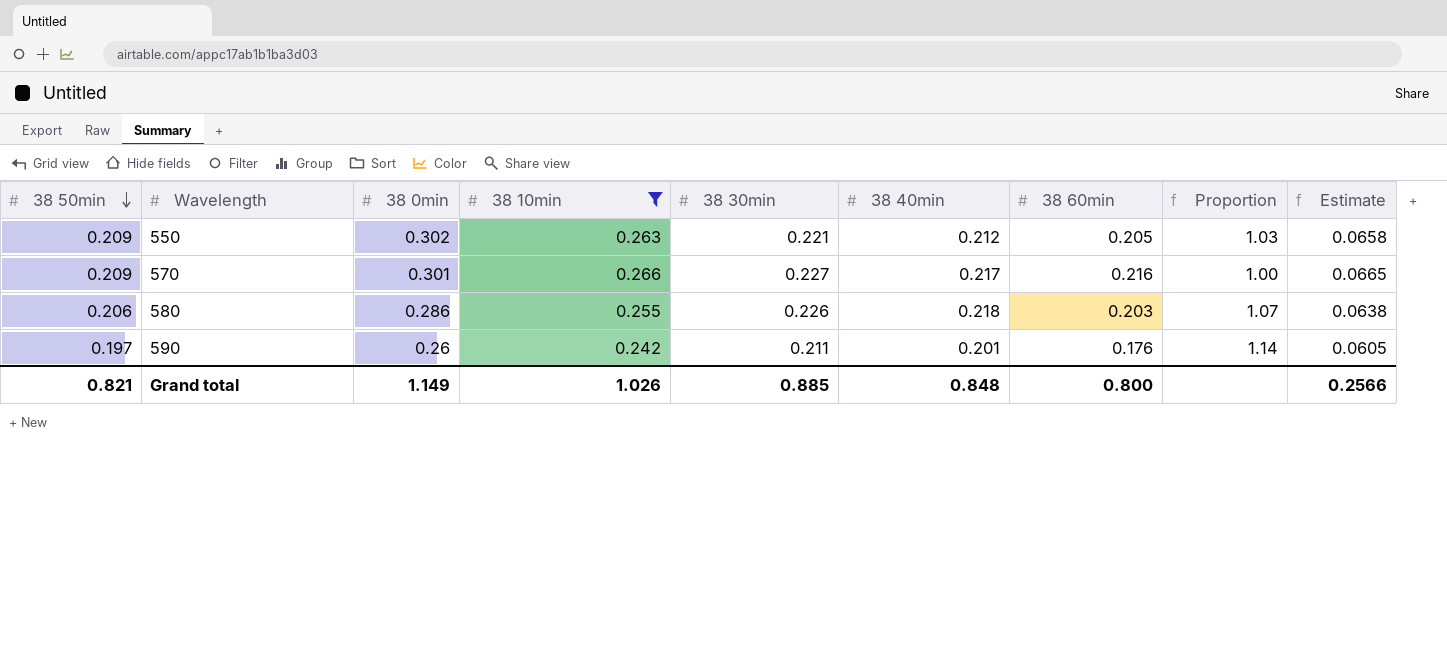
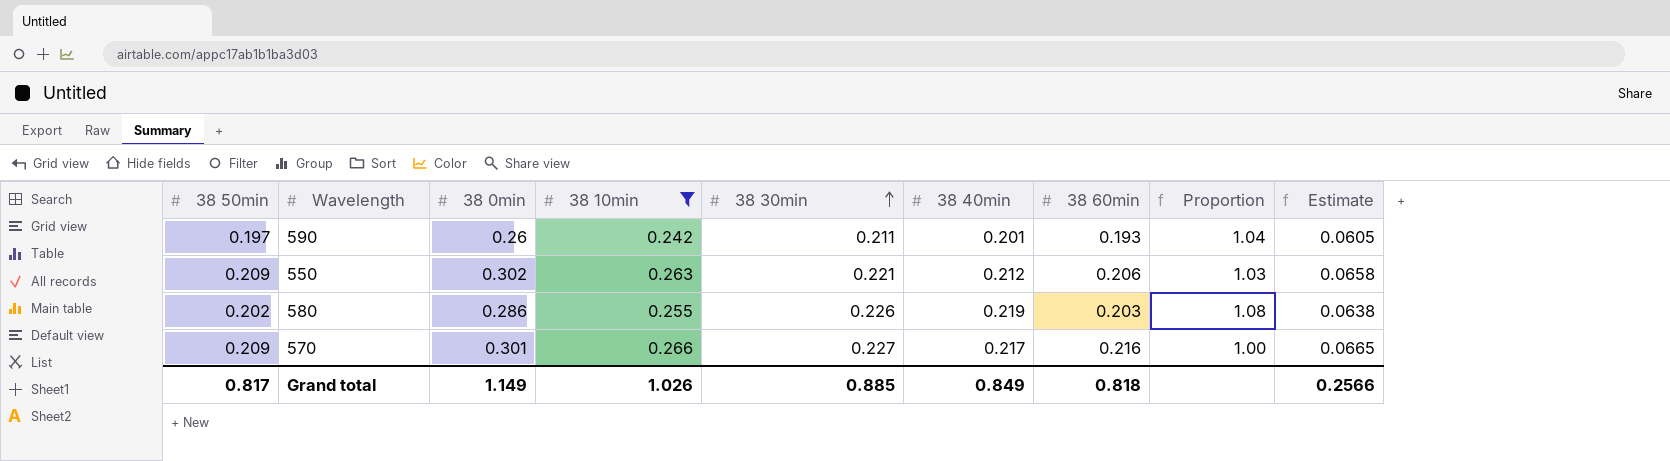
row order: 38 50min descending -> 38 30min ascending
590 | 38 60min: 0.176 -> 0.193
590 | Proportion: 1.14 -> 1.04
550 | 38 60min: 0.205 -> 0.206
580 | 38 50min: 0.206 -> 0.202
580 | 38 40min: 0.218 -> 0.219
580 | Proportion: 1.07 -> 1.08
Grand total | 38 50min: 0.821 -> 0.817
Grand total | 38 40min: 0.848 -> 0.849
Grand total | 38 60min: 0.800 -> 0.818

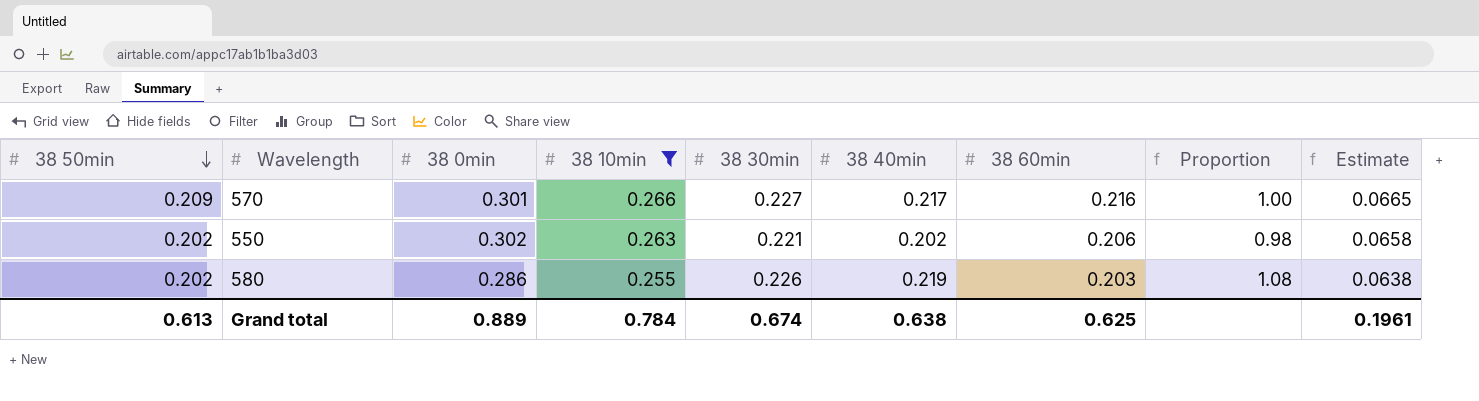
row order: 38 30min ascending -> 38 50min descending
row 590: 0.197 | 0.26 | 0.242 | 0.211 | 0.201 | 0.193 | 1.04 | 0.0605 -> none
550 | 38 50min: 0.209 -> 0.202
550 | 38 40min: 0.212 -> 0.202
550 | Proportion: 1.03 -> 0.98
Grand total | 38 50min: 0.817 -> 0.613
Grand total | 38 0min: 1.149 -> 0.889
Grand total | 38 10min: 1.026 -> 0.784
Grand total | 38 30min: 0.885 -> 0.674
Grand total | 38 40min: 0.849 -> 0.638
Grand total | 38 60min: 0.818 -> 0.625
Grand total | Estimate: 0.2566 -> 0.1961

